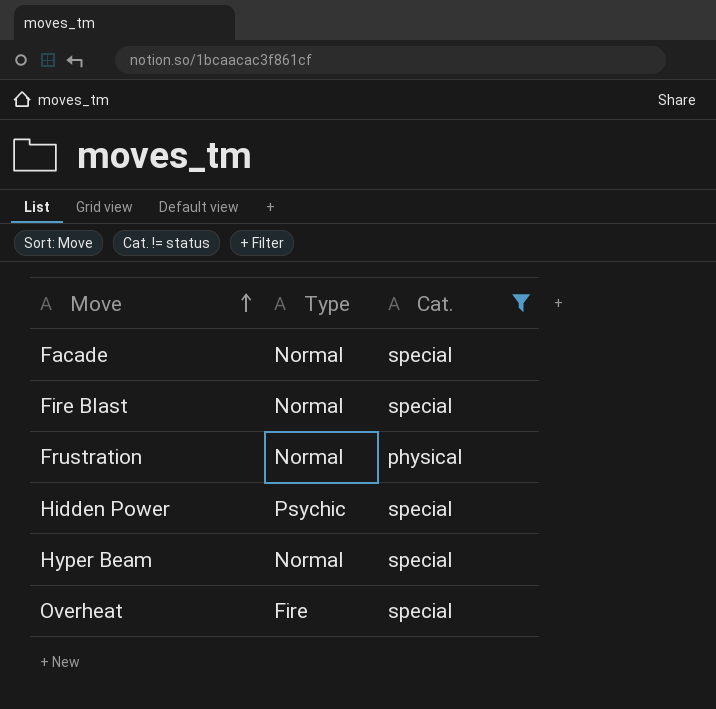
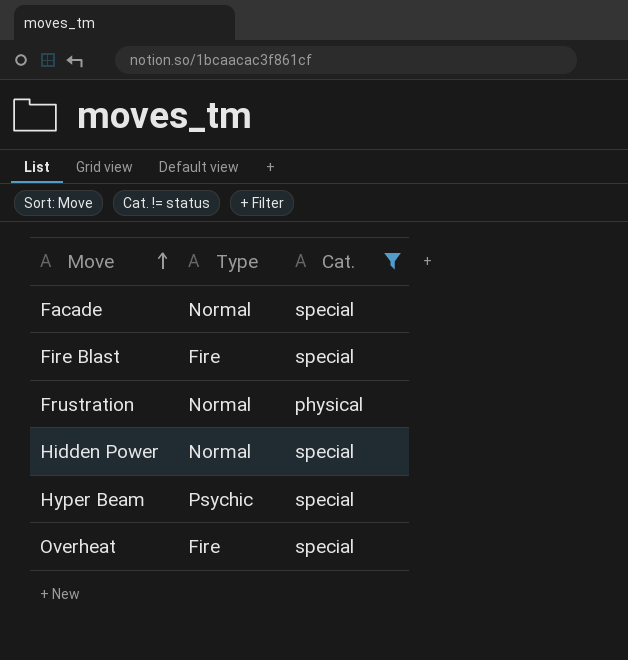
Fire Blast | Type: Normal -> Fire
Hidden Power | Type: Psychic -> Normal
Hyper Beam | Type: Normal -> Psychic

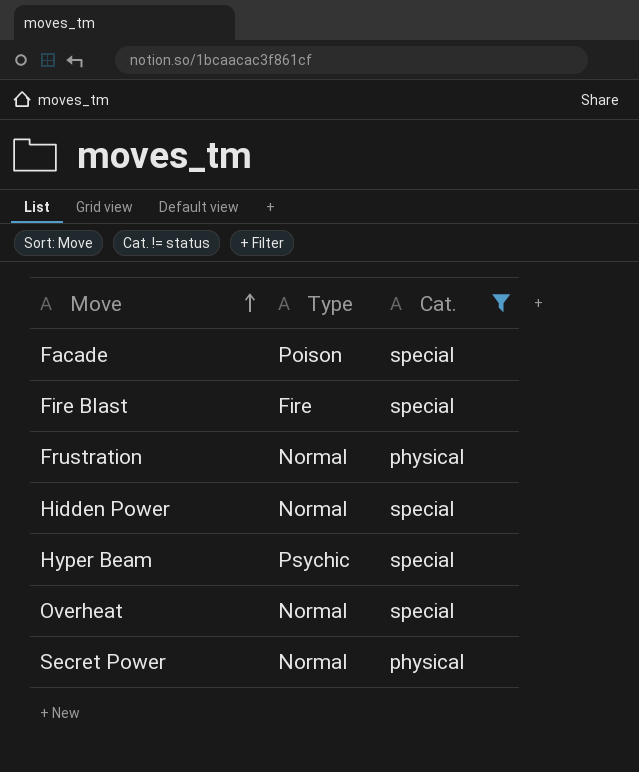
Facade | Type: Normal -> Poison
Overheat | Type: Fire -> Normal
row Secret Power: none -> Normal | physical

